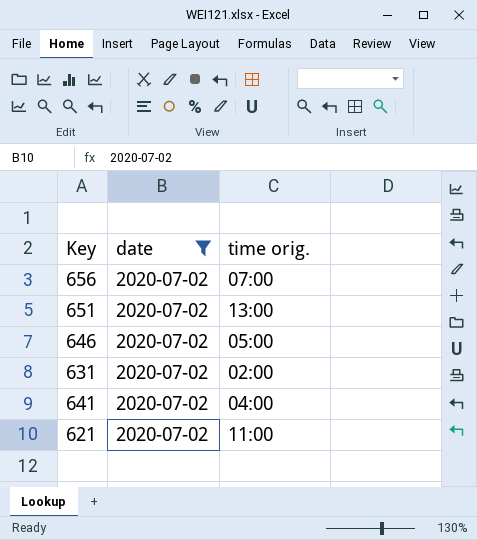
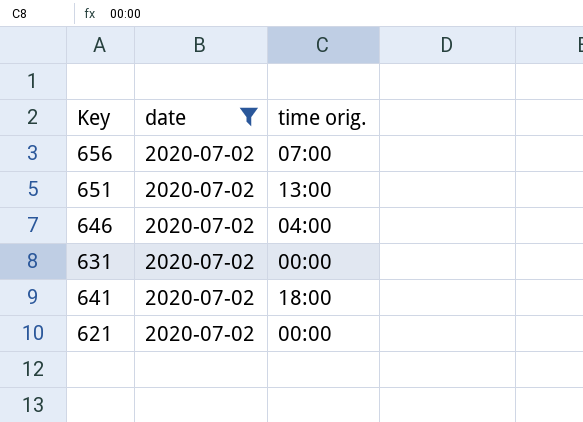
646 | time orig.: 05:00 -> 04:00
631 | time orig.: 02:00 -> 00:00
641 | time orig.: 04:00 -> 18:00
621 | time orig.: 11:00 -> 00:00

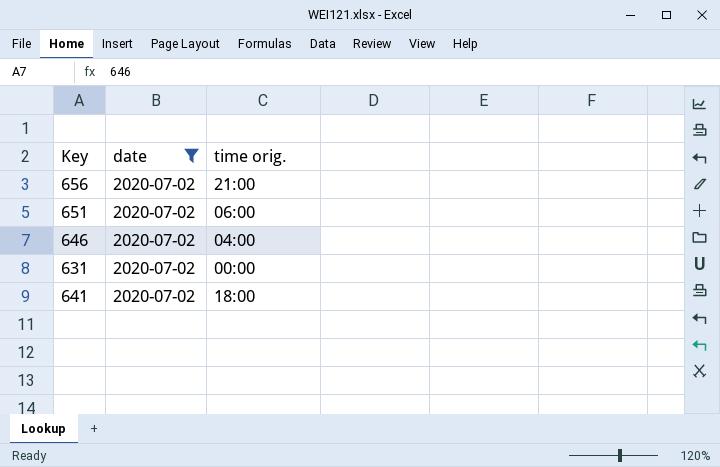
row 621: 2020-07-02 | 00:00 -> none
656 | time orig.: 07:00 -> 21:00
651 | time orig.: 13:00 -> 06:00

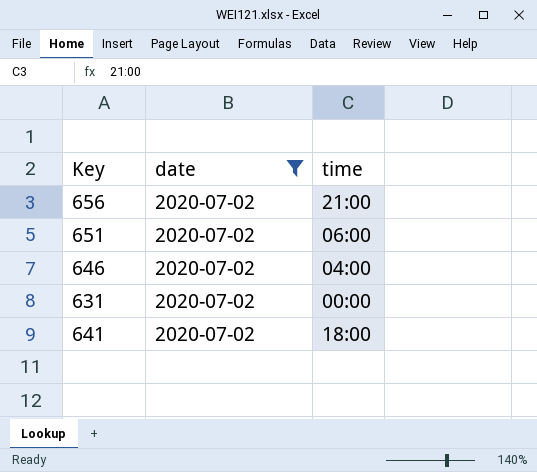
column name: time orig. -> time

